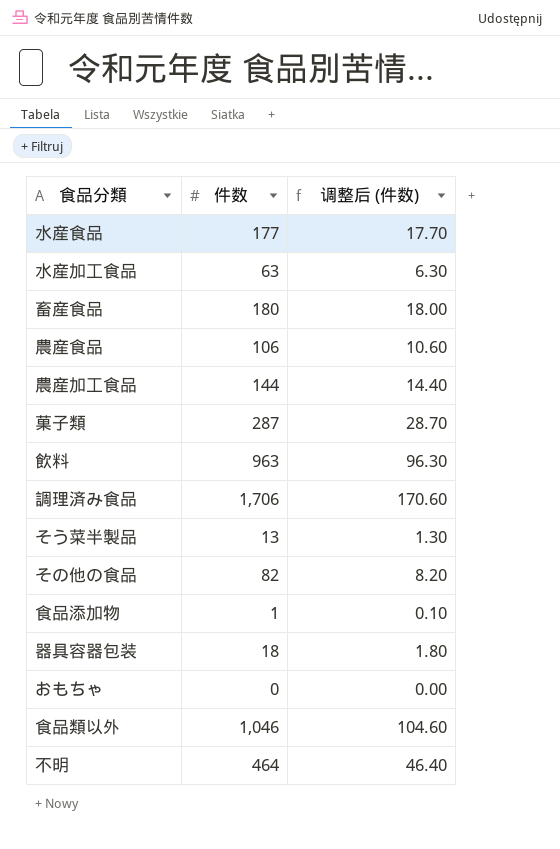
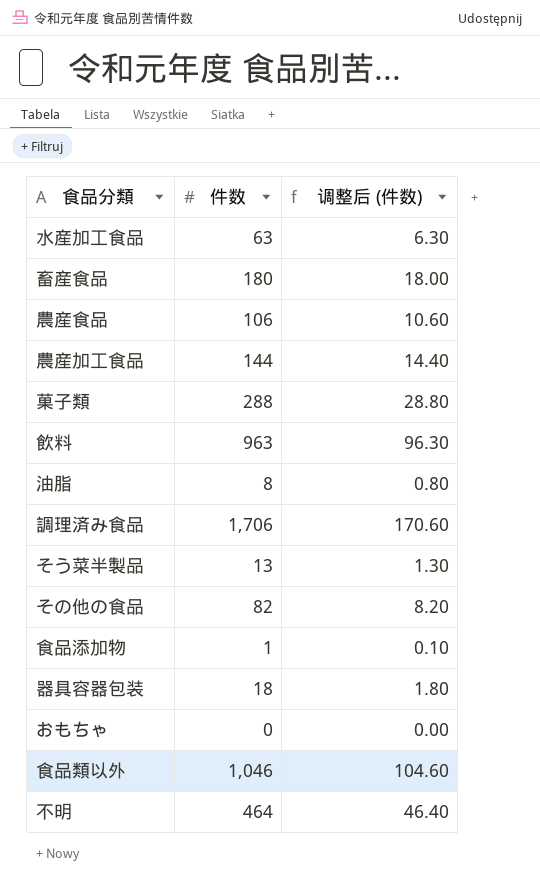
row 水産食品: 177 | 17.70 -> none
菓子類 | 件数: 287 -> 288
菓子類 | 调整后 (件数): 28.70 -> 28.80
row 油脂: none -> 8 | 0.80

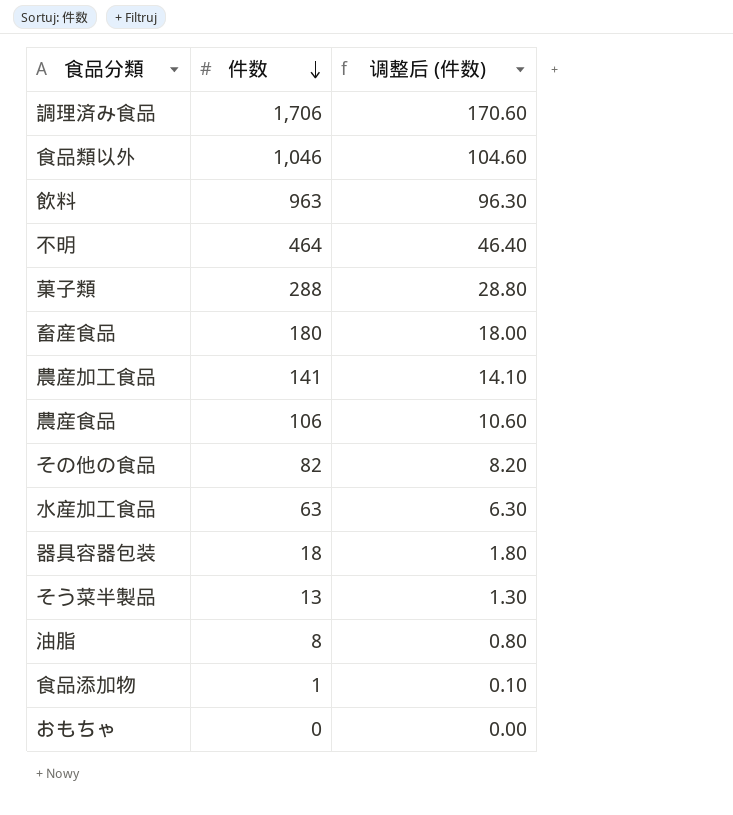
row order: none -> 件数 descending
農産加工食品 | 件数: 144 -> 141
農産加工食品 | 调整后 (件数): 14.40 -> 14.10

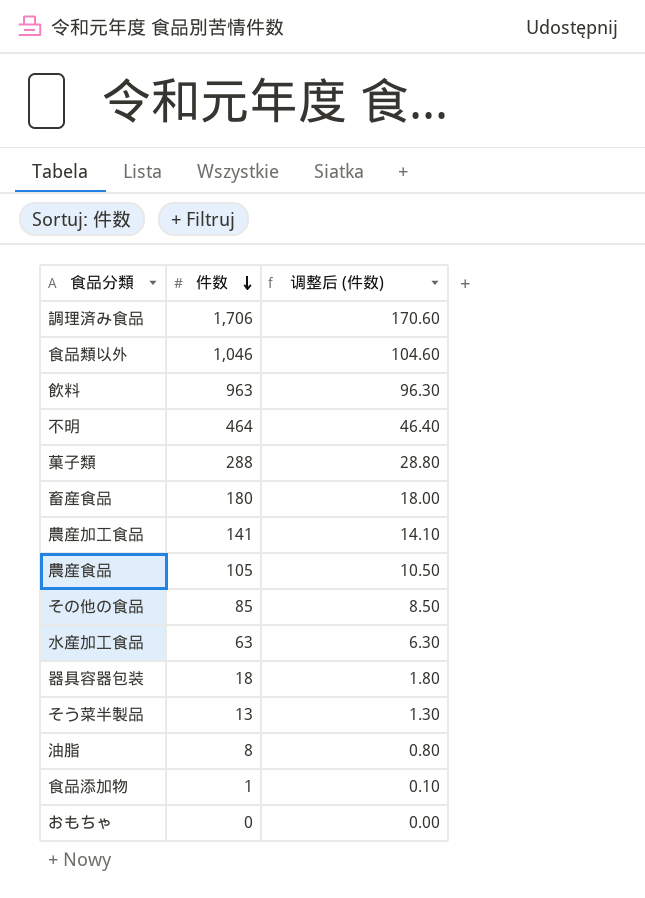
農産食品 | 件数: 106 -> 105
農産食品 | 调整后 (件数): 10.60 -> 10.50
その他の食品 | 件数: 82 -> 85
その他の食品 | 调整后 (件数): 8.20 -> 8.50

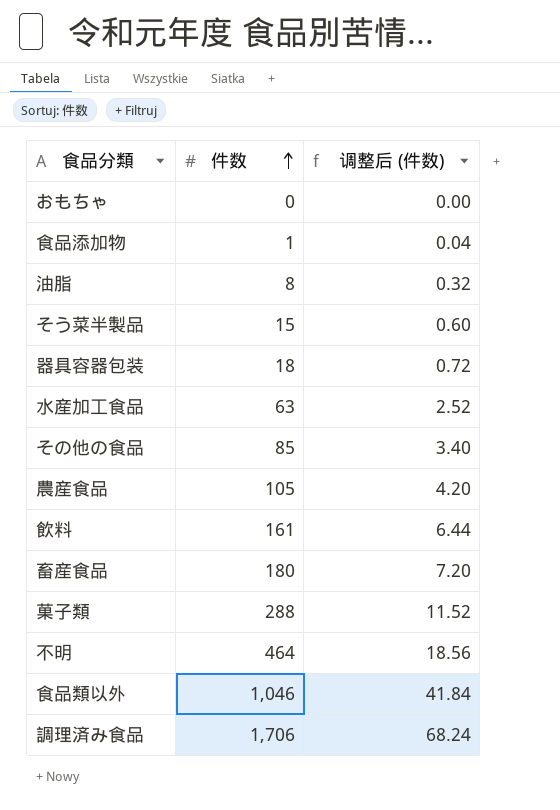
row order: 件数 descending -> 件数 ascending
column 调整后 (件数) | formula: [件数] * 0.1 -> [件数] * 0.04
row 農産加工食品: 141 | 14.10 -> none
そう菜半製品 | 件数: 13 -> 15
飲料 | 件数: 963 -> 161

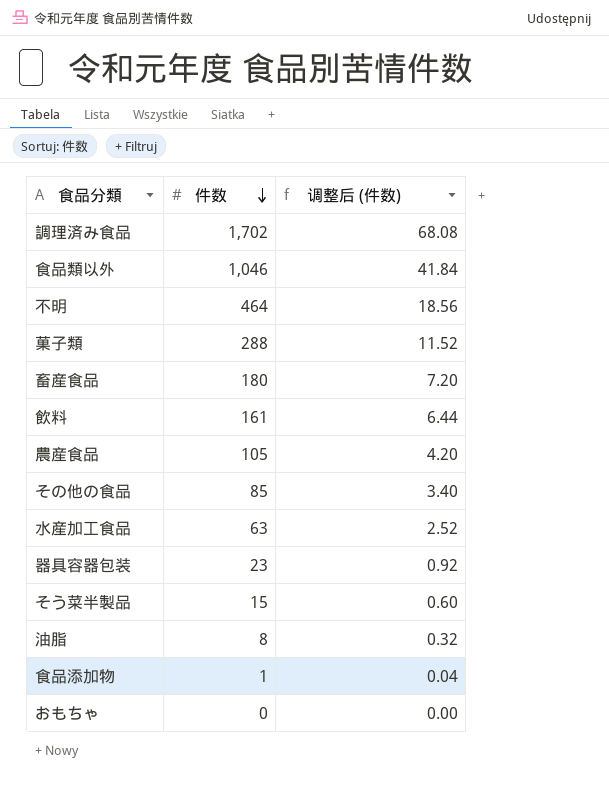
row order: 件数 ascending -> 件数 descending
調理済み食品 | 件数: 1,706 -> 1,702
調理済み食品 | 调整后 (件数): 68.24 -> 68.08
器具容器包装 | 件数: 18 -> 23
器具容器包装 | 调整后 (件数): 0.72 -> 0.92

